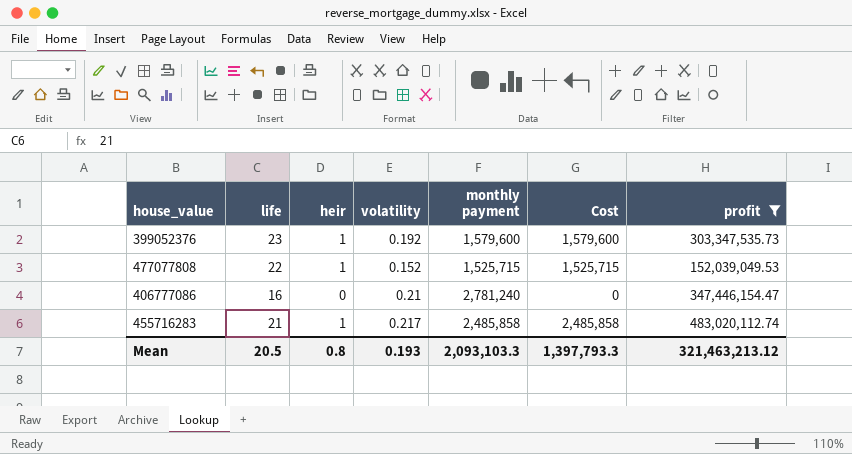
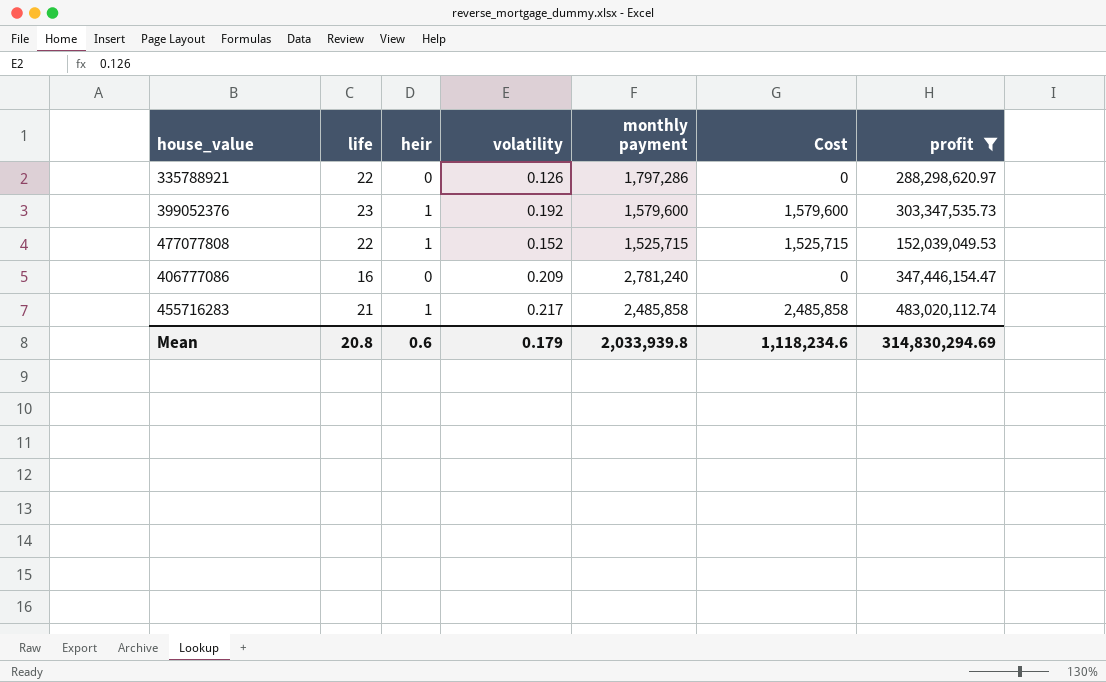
row 335788921: none -> 22 | 0 | 0.126 | 1,797,286 | 0 | 288,298,620.97
406777086 | volatility: 0.21 -> 0.209
Mean | life: 20.5 -> 20.8
Mean | heir: 0.8 -> 0.6
Mean | volatility: 0.193 -> 0.179
Mean | monthly payment: 2,093,103.3 -> 2,033,939.8
Mean | Cost: 1,397,793.3 -> 1,118,234.6
Mean | profit: 321,463,213.12 -> 314,830,294.69

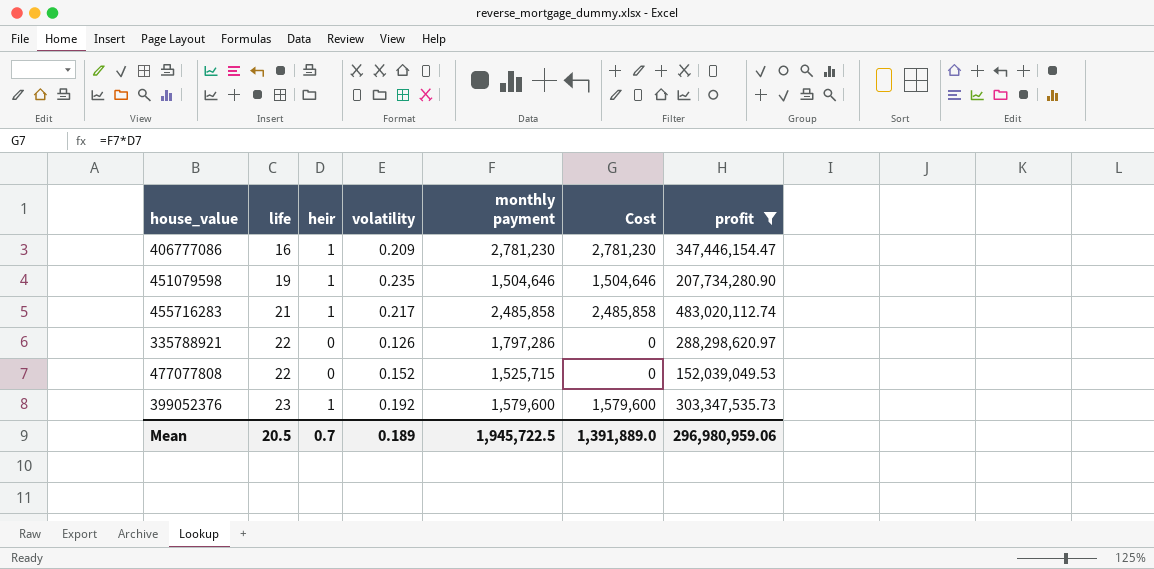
row order: none -> life ascending
406777086 | heir: 0 -> 1
406777086 | monthly payment: 2,781,240 -> 2,781,230
406777086 | Cost: 0 -> 2,781,230
row 451079598: none -> 19 | 1 | 0.235 | 1,504,646 | 1,504,646 | 207,734,280.90
477077808 | heir: 1 -> 0
477077808 | Cost: 1,525,715 -> 0
Mean | life: 20.8 -> 20.5
Mean | heir: 0.6 -> 0.7
Mean | volatility: 0.179 -> 0.189
Mean | monthly payment: 2,033,939.8 -> 1,945,722.5
Mean | Cost: 1,118,234.6 -> 1,391,889.0
Mean | profit: 314,830,294.69 -> 296,980,959.06

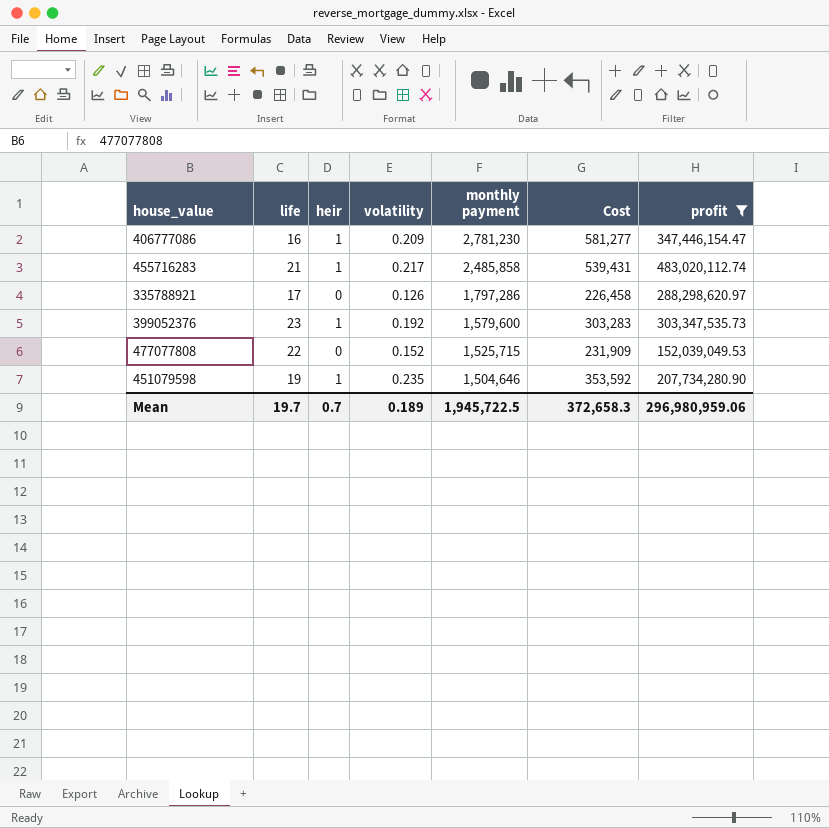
row order: life ascending -> monthly payment descending
column Cost | formula: [heir] * [monthly payment] -> [volatility] * [monthly payment]
335788921 | life: 22 -> 17
Mean | life: 20.5 -> 19.7
Mean | Cost: 1,391,889.0 -> 372,658.3

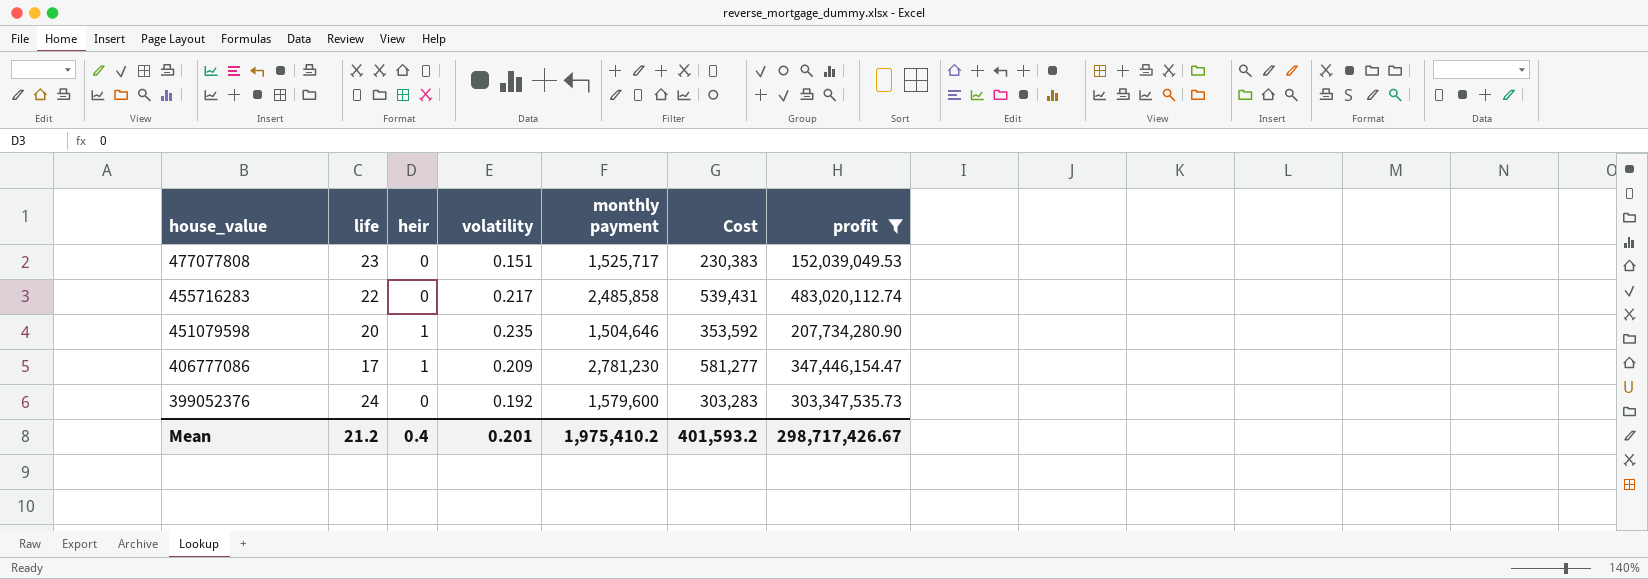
row order: monthly payment descending -> house_value descending
row 335788921: 17 | 0 | 0.126 | 1,797,286 | 226,458 | 288,298,620.97 -> none
477077808 | life: 22 -> 23
477077808 | volatility: 0.152 -> 0.151
477077808 | monthly payment: 1,525,715 -> 1,525,717
477077808 | Cost: 231,909 -> 230,383
455716283 | life: 21 -> 22
455716283 | heir: 1 -> 0
451079598 | life: 19 -> 20
406777086 | life: 16 -> 17
399052376 | life: 23 -> 24
399052376 | heir: 1 -> 0
Mean | life: 19.7 -> 21.2
Mean | heir: 0.7 -> 0.4
Mean | volatility: 0.189 -> 0.201
Mean | monthly payment: 1,945,722.5 -> 1,975,410.2
Mean | Cost: 372,658.3 -> 401,593.2
Mean | profit: 296,980,959.06 -> 298,717,426.67

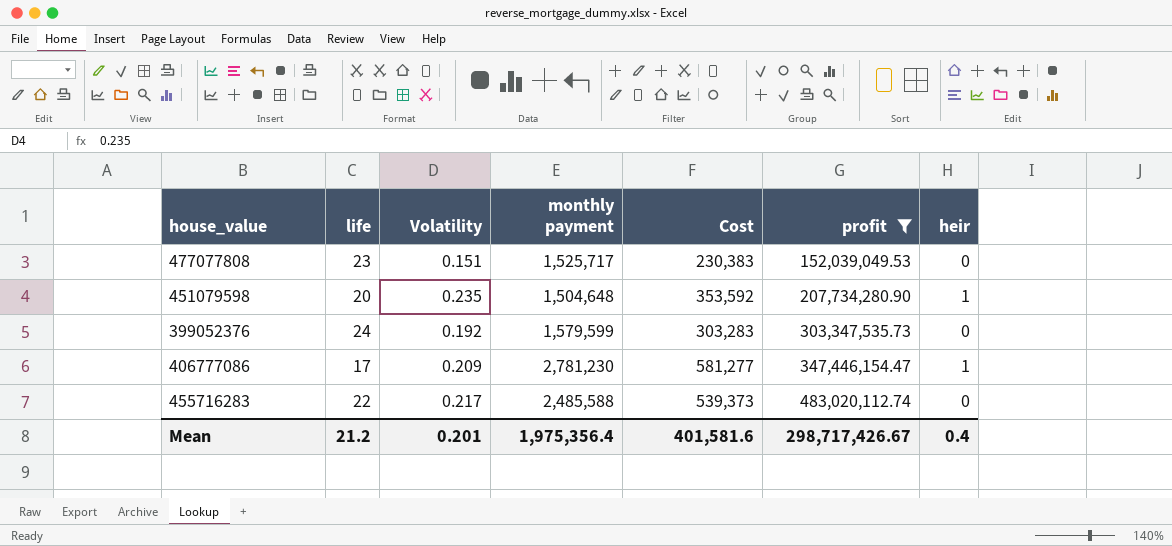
row order: house_value descending -> profit ascending
column name: volatility -> Volatility
column heir | position: 3 -> 7
451079598 | monthly payment: 1,504,646 -> 1,504,648
399052376 | monthly payment: 1,579,600 -> 1,579,599
455716283 | monthly payment: 2,485,858 -> 2,485,588
455716283 | Cost: 539,431 -> 539,373
Mean | monthly payment: 1,975,410.2 -> 1,975,356.4
Mean | Cost: 401,593.2 -> 401,581.6

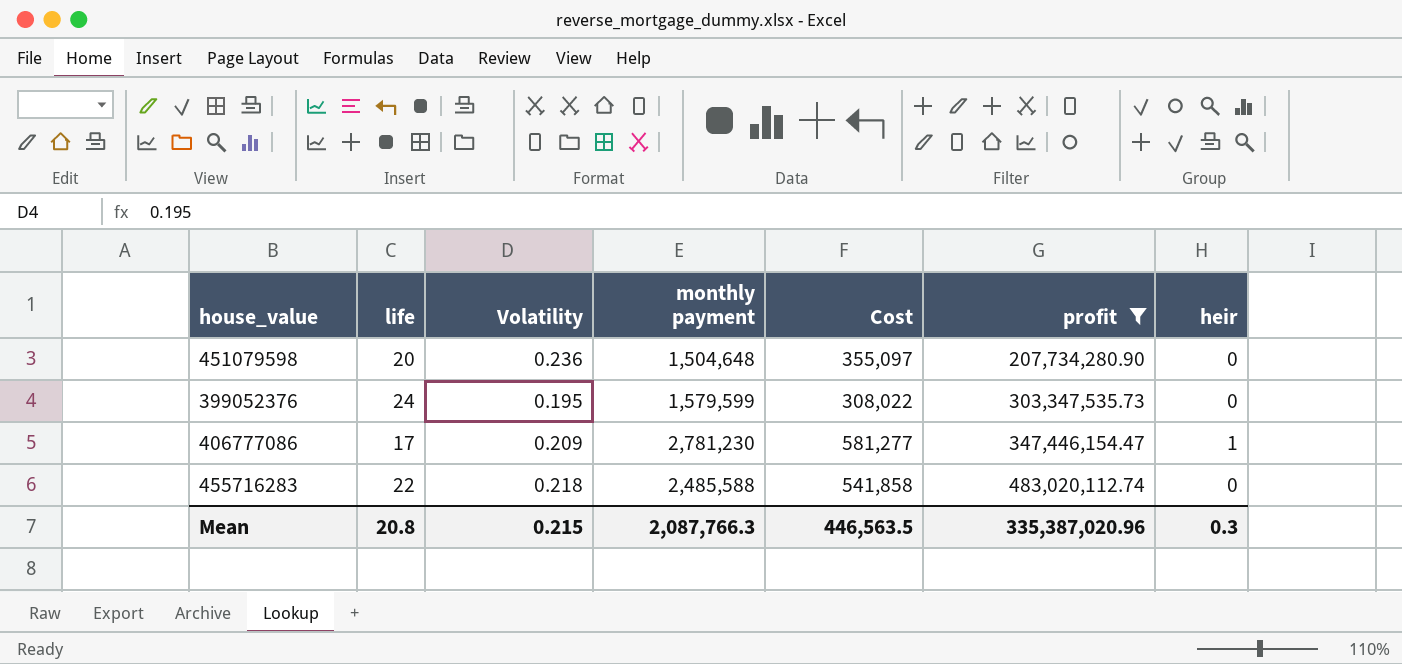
row 477077808: 23 | 0.151 | 1,525,717 | 230,383 | 152,039,049.53 | 0 -> none
451079598 | Volatility: 0.235 -> 0.236
451079598 | Cost: 353,592 -> 355,097
451079598 | heir: 1 -> 0
399052376 | Volatility: 0.192 -> 0.195
399052376 | Cost: 303,283 -> 308,022
455716283 | Volatility: 0.217 -> 0.218
455716283 | Cost: 539,373 -> 541,858
Mean | life: 21.2 -> 20.8
Mean | Volatility: 0.201 -> 0.215
Mean | monthly payment: 1,975,356.4 -> 2,087,766.3
Mean | Cost: 401,581.6 -> 446,563.5
Mean | profit: 298,717,426.67 -> 335,387,020.96
Mean | heir: 0.4 -> 0.3

